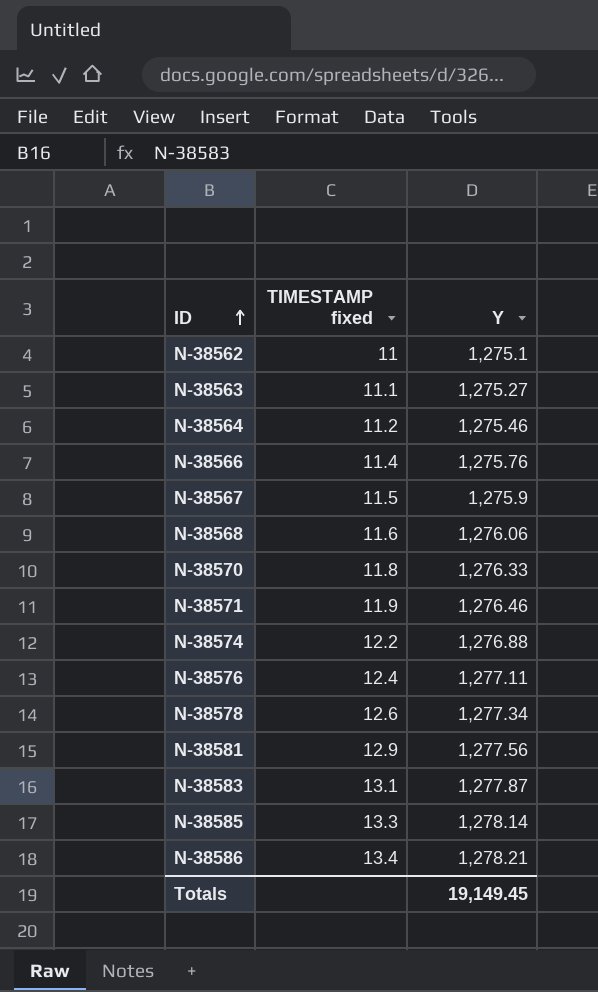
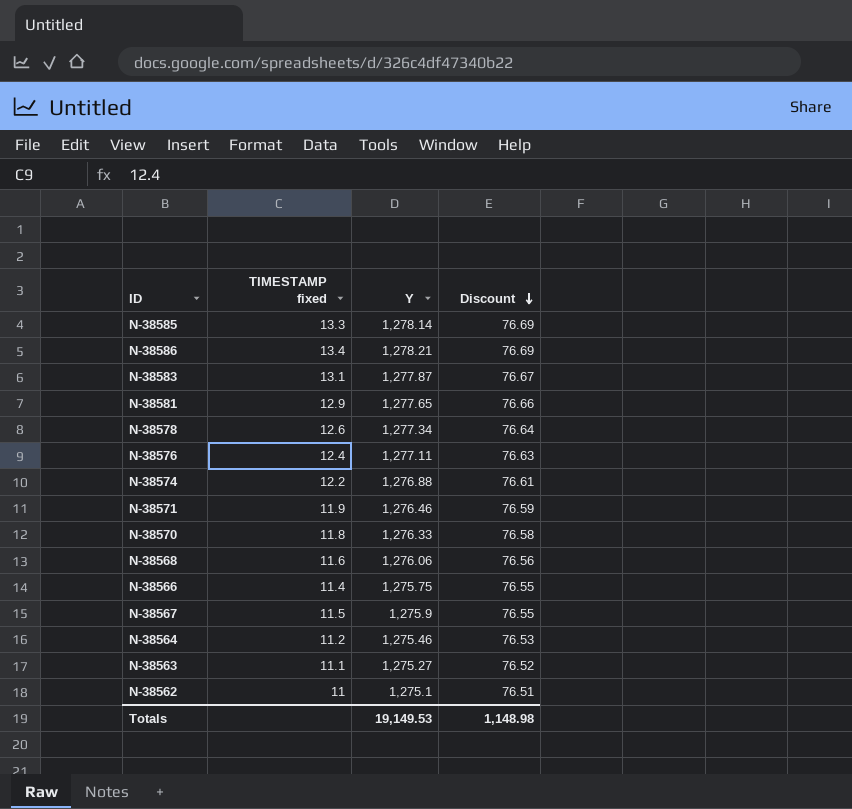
row order: ID ascending -> Discount descending
column Discount | formula: none -> [Y] * 0.06
N-38581 | Y: 1,277.56 -> 1,277.65
N-38566 | Y: 1,275.76 -> 1,275.75
Totals | Y: 19,149.45 -> 19,149.53

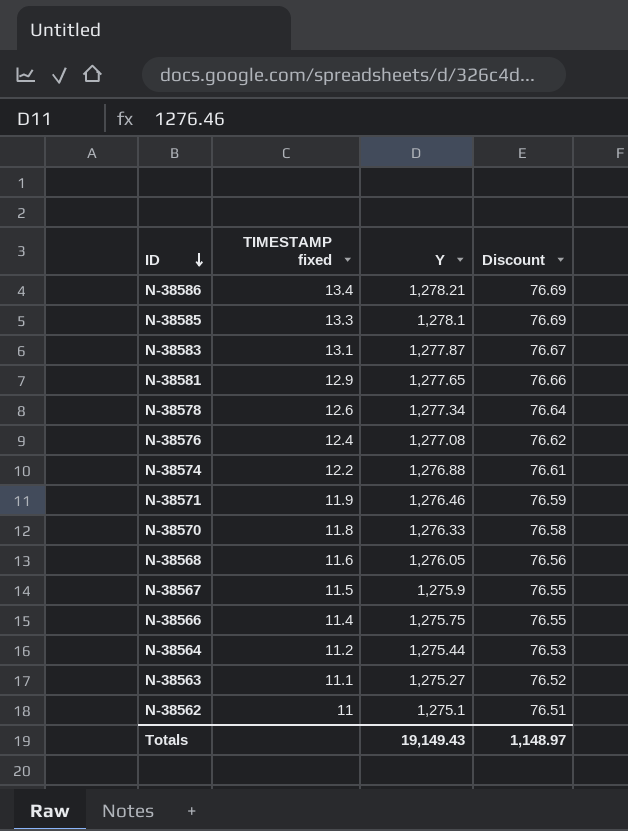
row order: Discount descending -> ID descending
N-38585 | Y: 1,278.14 -> 1,278.1
N-38576 | Y: 1,277.11 -> 1,277.08
N-38576 | Discount: 76.63 -> 76.62
N-38568 | Y: 1,276.06 -> 1,276.05
N-38564 | Y: 1,275.46 -> 1,275.44
Totals | Y: 19,149.53 -> 19,149.43
Totals | Discount: 1,148.98 -> 1,148.97

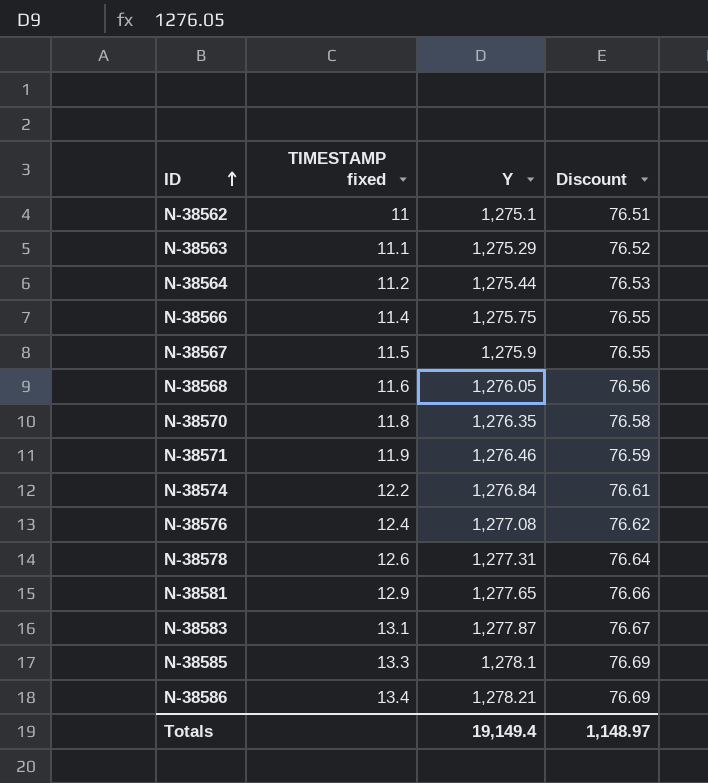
row order: ID descending -> ID ascending
N-38563 | Y: 1,275.27 -> 1,275.29
N-38570 | Y: 1,276.33 -> 1,276.35
N-38574 | Y: 1,276.88 -> 1,276.84
N-38578 | Y: 1,277.34 -> 1,277.31
Totals | Y: 19,149.43 -> 19,149.4

